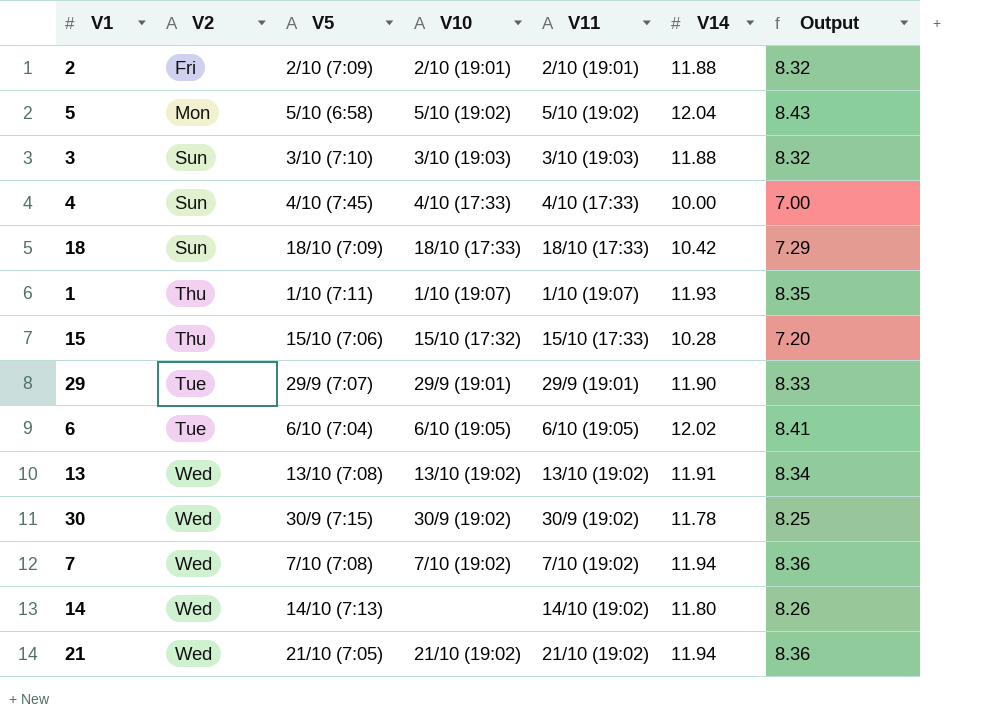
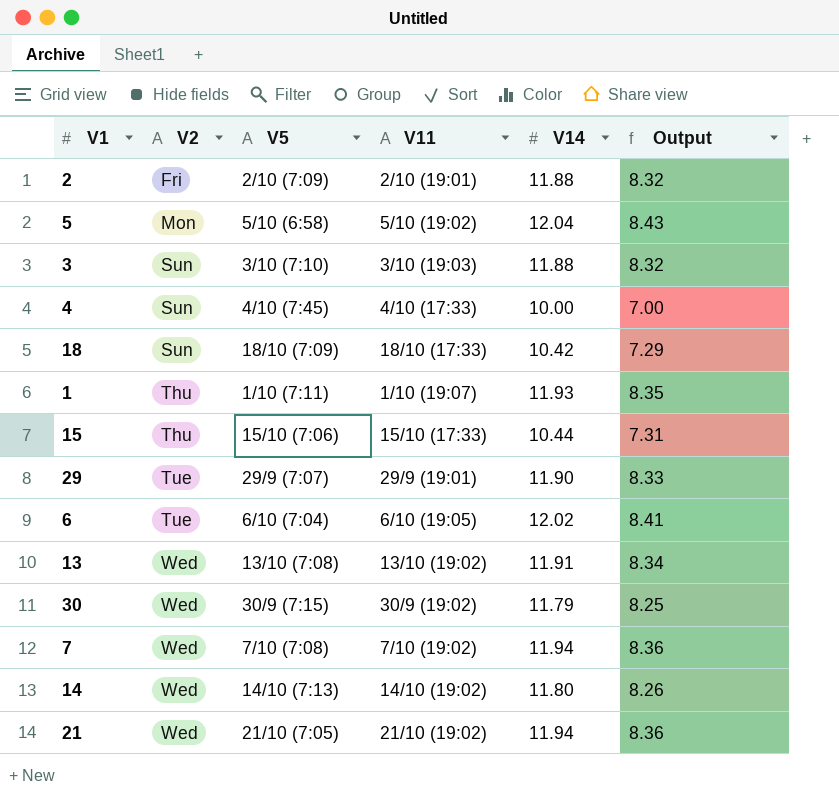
column V10 | position: 4 -> none
15 | V14: 10.28 -> 10.44
15 | Output: 7.20 -> 7.31
30 | V14: 11.78 -> 11.79

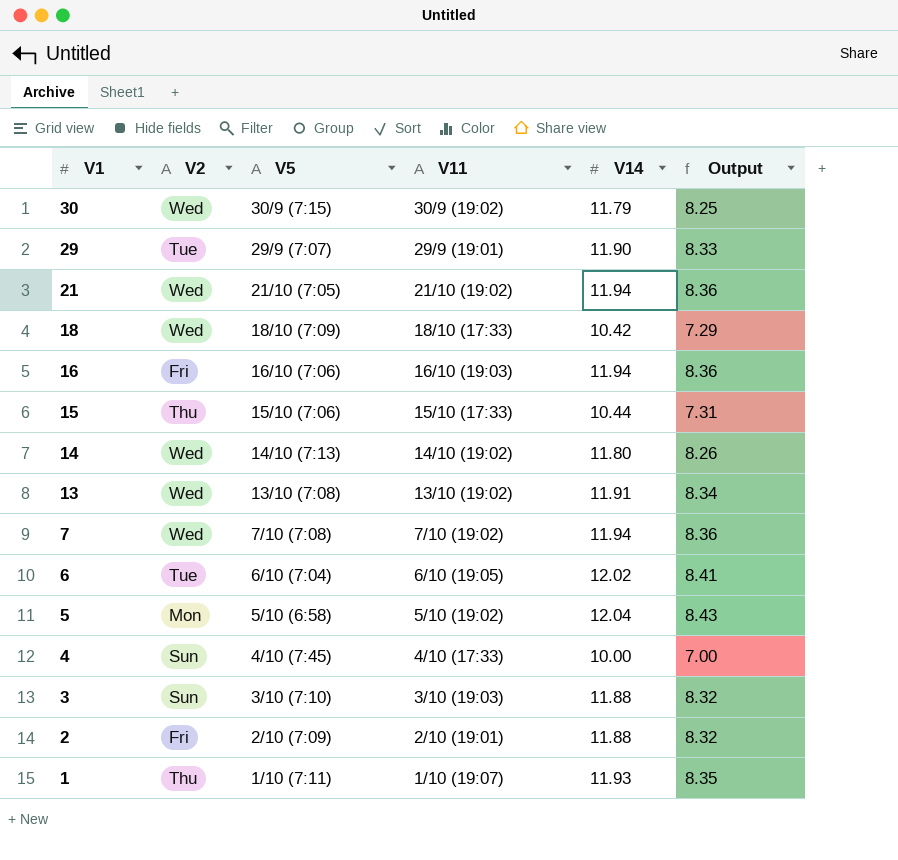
row order: V2 ascending -> V1 descending
18 | V2: Sun -> Wed
row 16: none -> Fri | 16/10 (7:06) | 16/10 (19:03) | 11.94 | 8.36

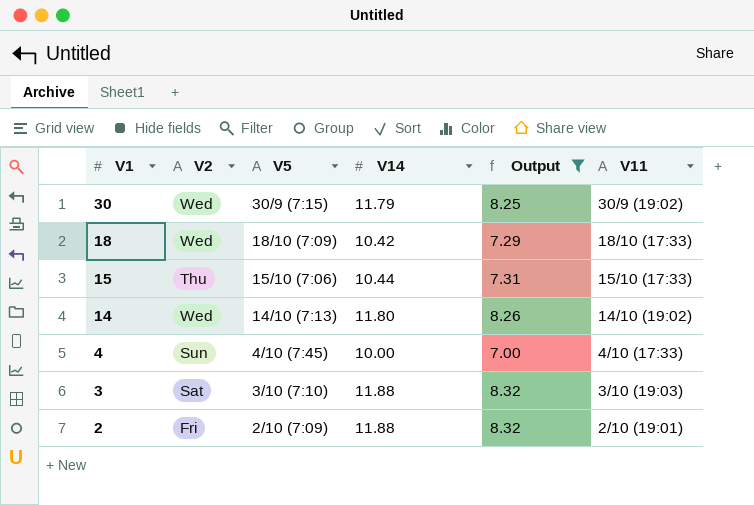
filter: none -> Output <= 8.32
column V11 | position: 4 -> 6
3 | V2: Sun -> Sat

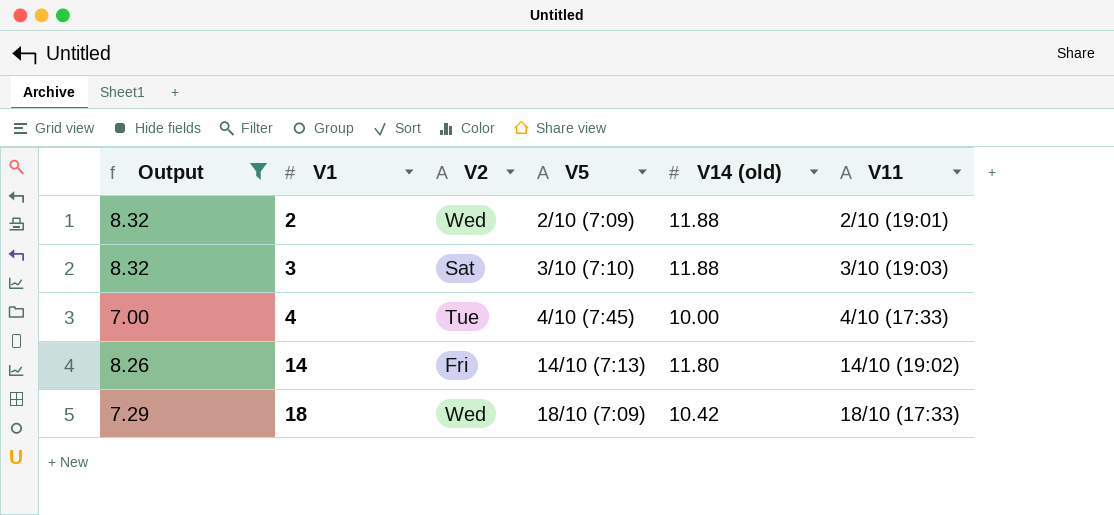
row order: V1 descending -> V1 ascending
column Output | position: 5 -> 1
column name: V14 -> V14 (old)
row 30: Wed | 30/9 (7:15) | 11.79 | 8.25 | 30/9 (19:02) -> none
row 15: Thu | 15/10 (7:06) | 10.44 | 7.31 | 15/10 (17:33) -> none
2 | V2: Fri -> Wed
4 | V2: Sun -> Tue
14 | V2: Wed -> Fri

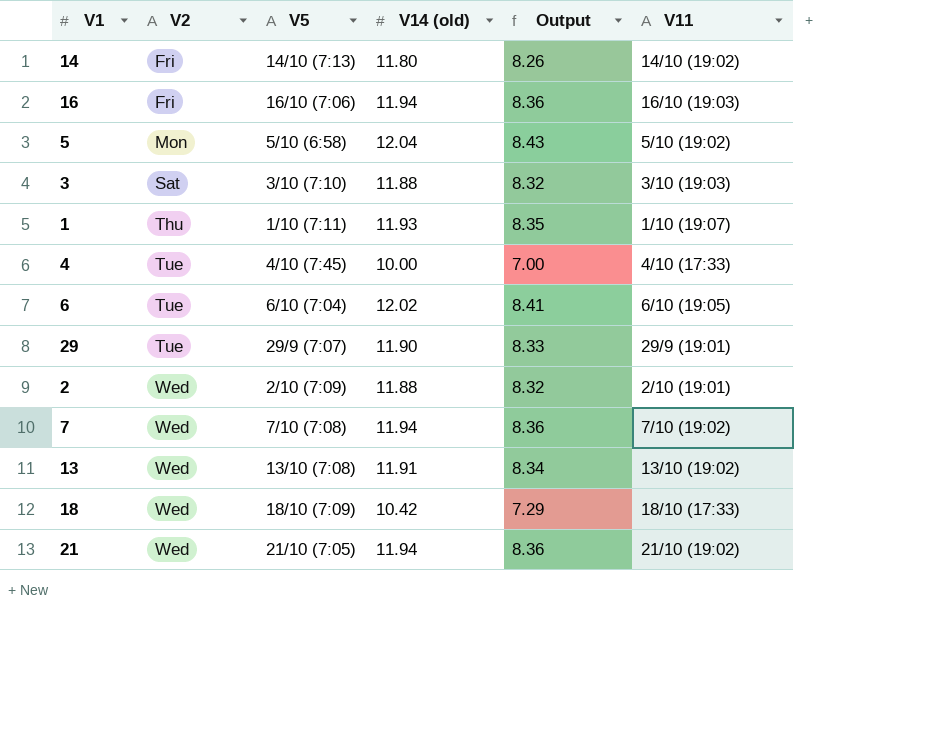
filter: Output <= 8.32 -> none
row order: V1 ascending -> V2 ascending
column Output | position: 1 -> 5

